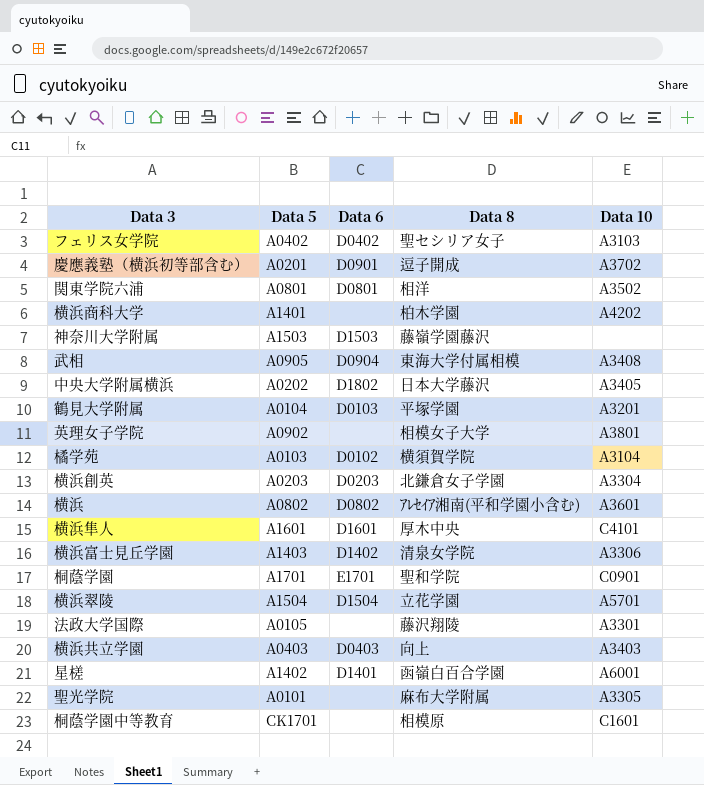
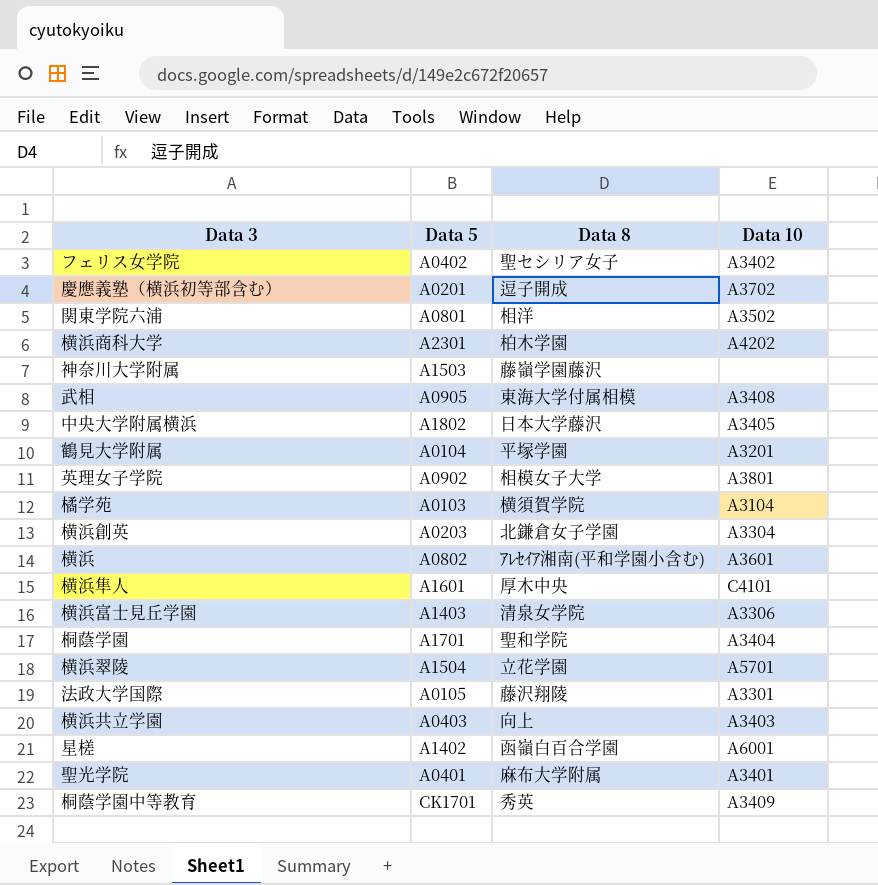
column Data 6 | position: 3 -> none
フェリス女学院 | Data 10: A3103 -> A3402
横浜商科大学 | Data 5: A1401 -> A2301
中央大学附属横浜 | Data 5: A0202 -> A1802
桐蔭学園 | Data 10: C0901 -> A3404
聖光学院 | Data 5: A0101 -> A0401
聖光学院 | Data 10: A3305 -> A3401
桐蔭学園中等教育 | Data 8: 相模原 -> 秀英
桐蔭学園中等教育 | Data 10: C1601 -> A3409

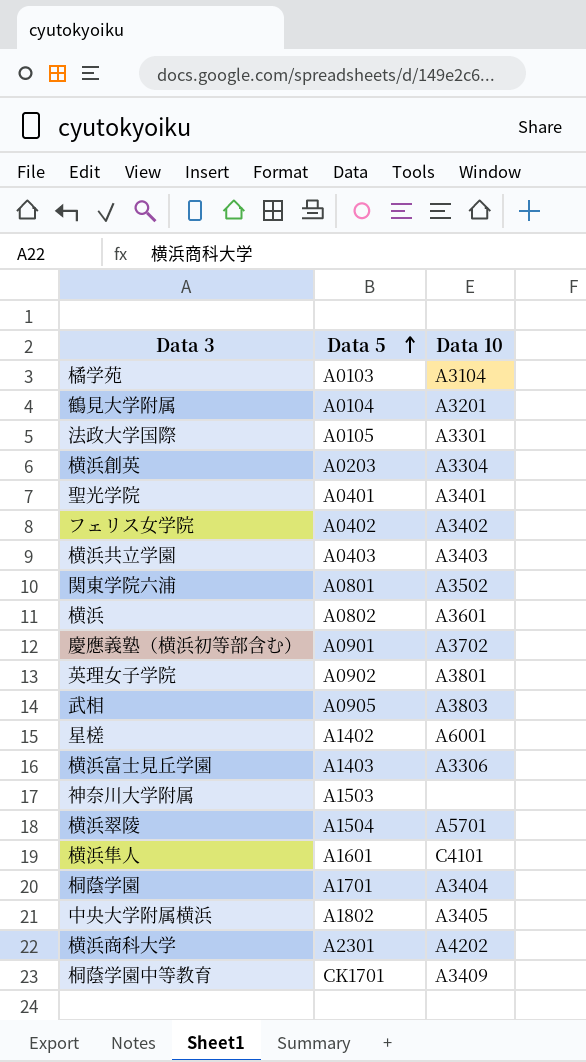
row order: none -> Data 5 ascending
column Data 8 | position: 3 -> none
慶應義塾（横浜初等部含む） | Data 5: A0201 -> A0901
武相 | Data 10: A3408 -> A3803

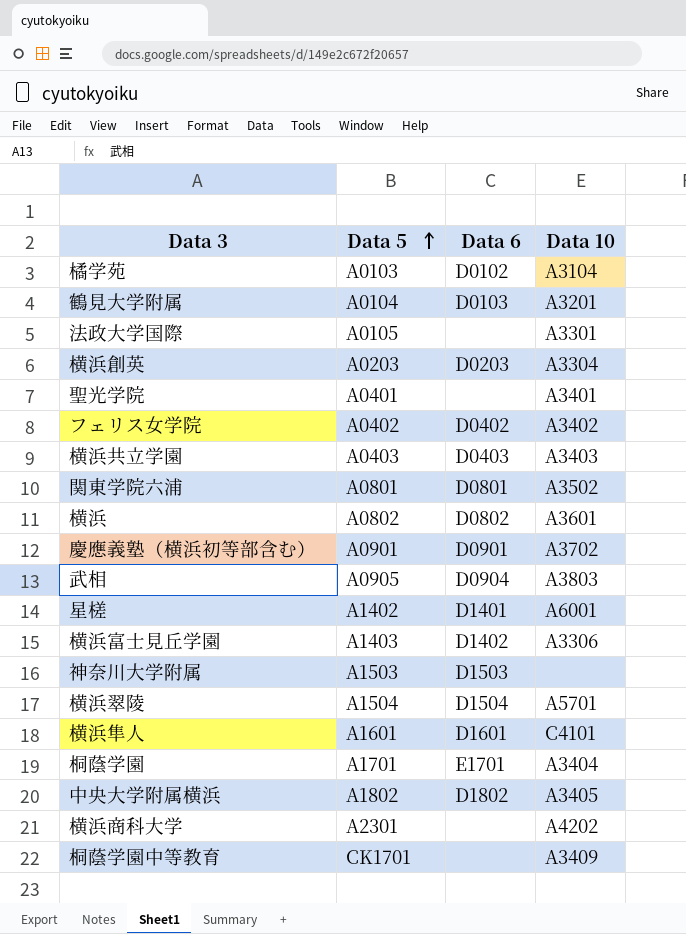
column Data 6 | position: none -> 3
row 英理女子学院: A0902 | A3801 -> none

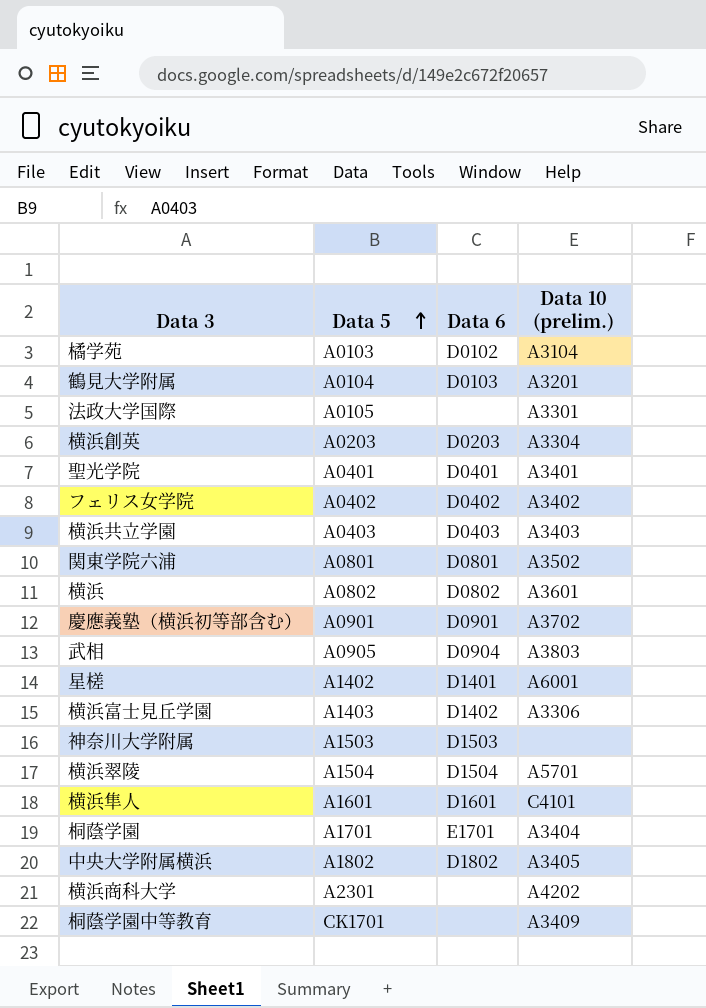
column name: Data 10 -> Data 10 (prelim.)
聖光学院 | Data 6: none -> D0401

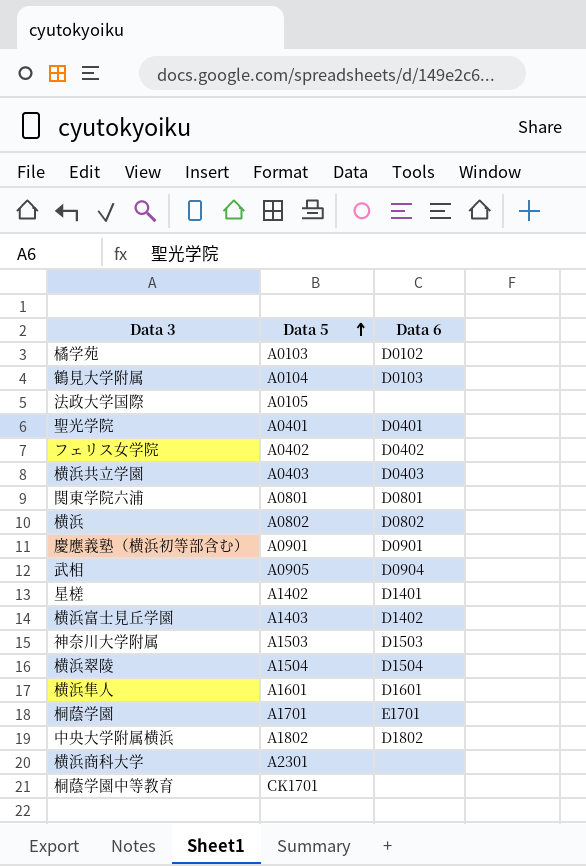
column Data 10 (prelim.) | position: 4 -> none
row 横浜創英: A0203 | D0203 | A3304 -> none

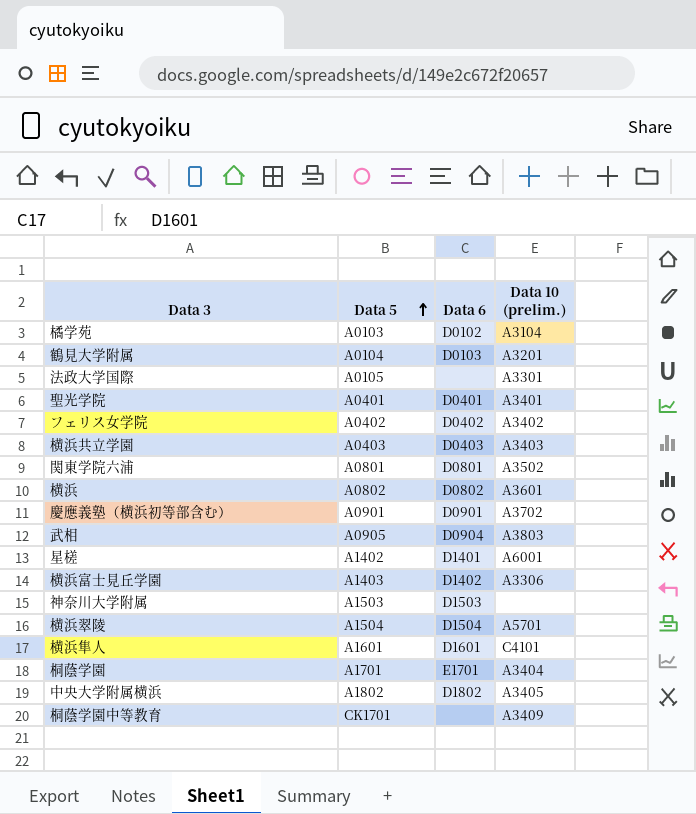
column Data 10 (prelim.) | position: none -> 4
row 横浜商科大学: A2301 | none -> none

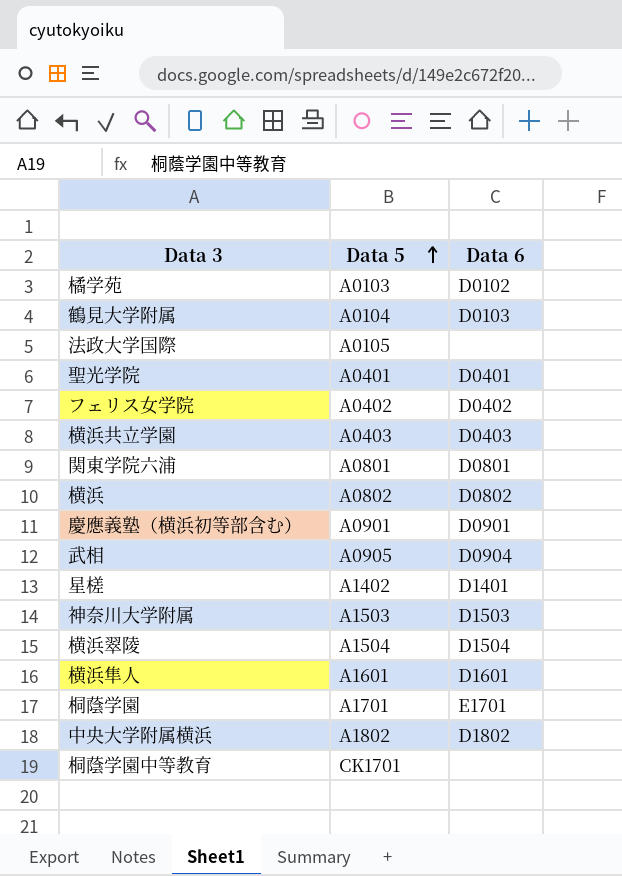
column Data 10 (prelim.) | position: 4 -> none
row 横浜富士見丘学園: A1403 | D1402 | A3306 -> none

